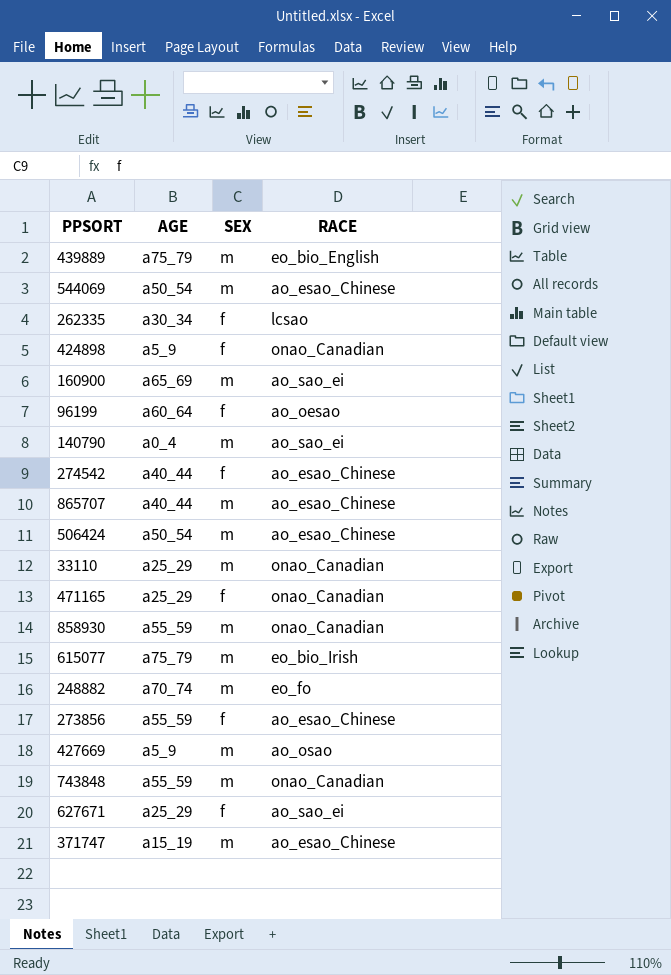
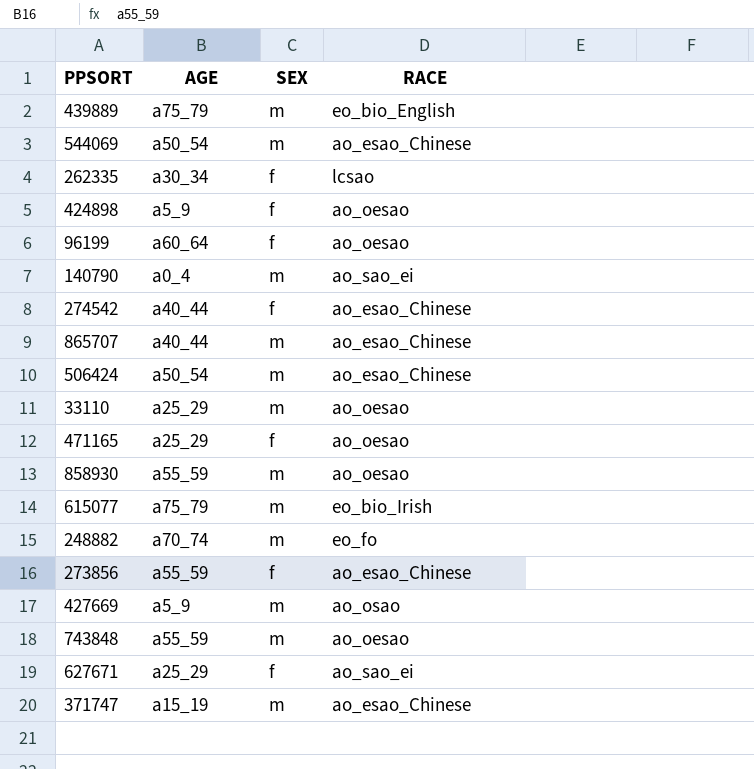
row 160900: a65_69 | m | ao_sao_ei -> none
424898 | RACE: onao_Canadian -> ao_oesao
33110 | RACE: onao_Canadian -> ao_oesao
471165 | RACE: onao_Canadian -> ao_oesao
858930 | RACE: onao_Canadian -> ao_oesao
743848 | RACE: onao_Canadian -> ao_oesao

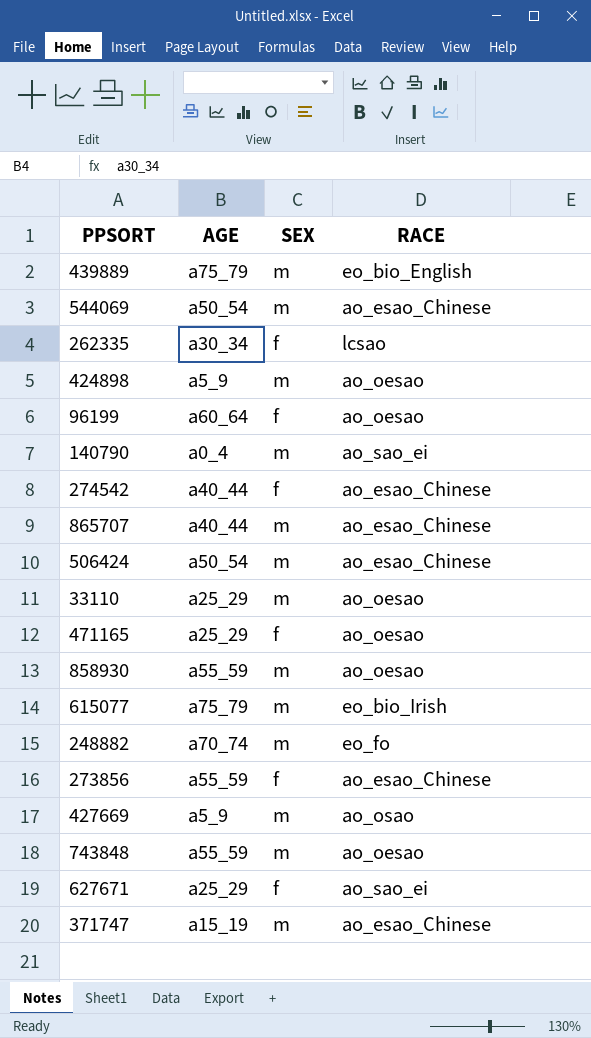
424898 | SEX: f -> m

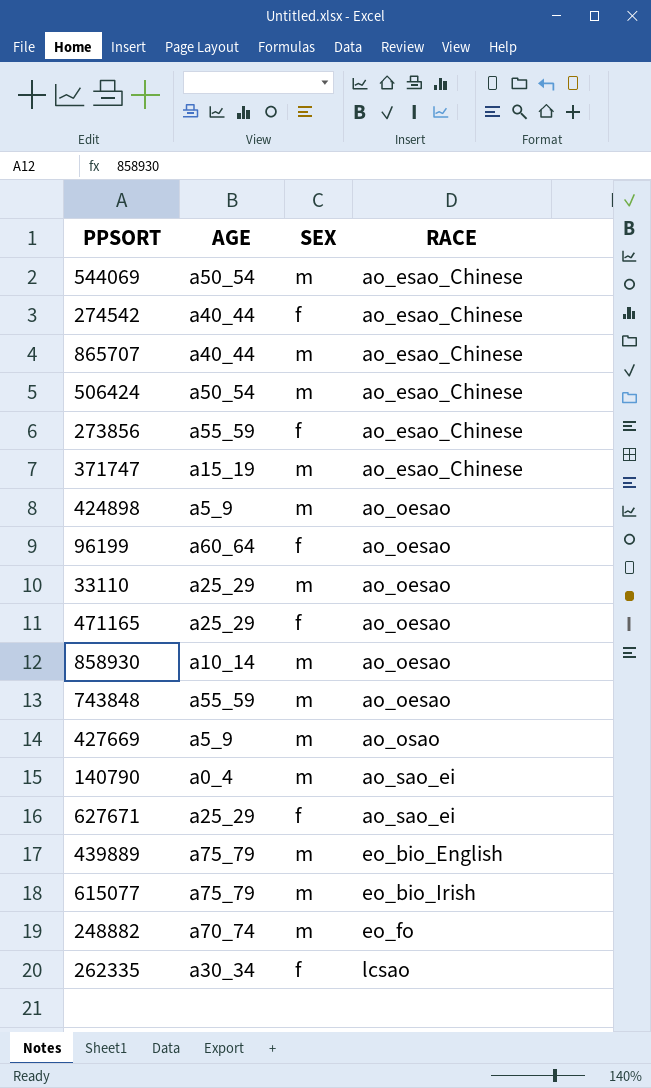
row order: none -> RACE ascending
858930 | AGE: a55_59 -> a10_14

